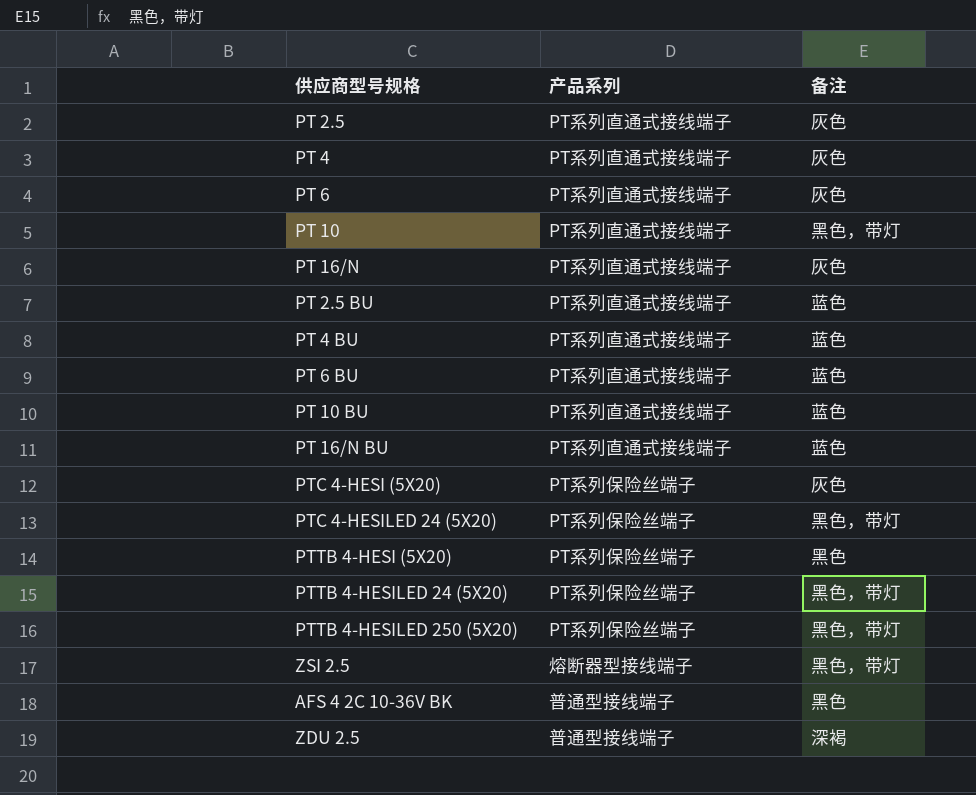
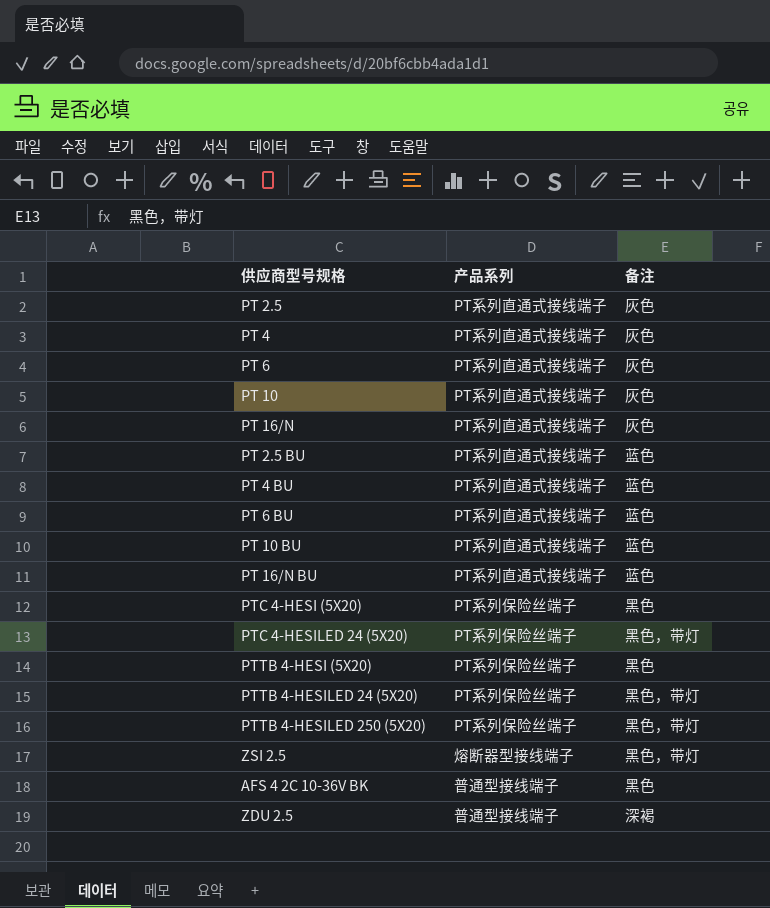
PT 10 | 备注: 黑色，带灯 -> 灰色
PTC 4-HESI (5X20) | 备注: 灰色 -> 黑色

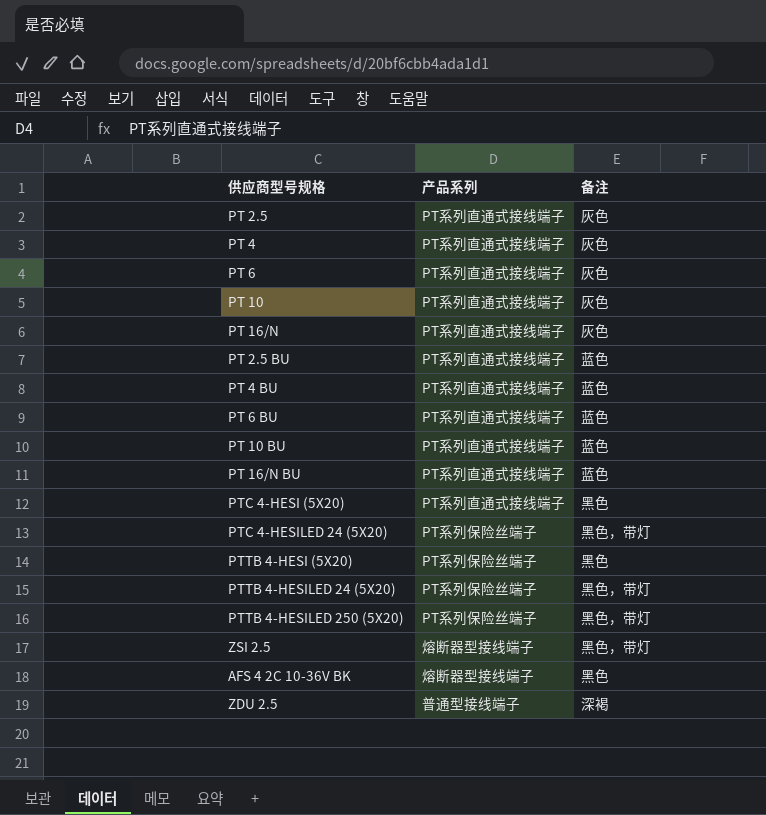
PTC 4-HESI (5X20) | 产品系列: PT系列保险丝端子 -> PT系列直通式接线端子
AFS 4 2C 10-36V BK | 产品系列: 普通型接线端子 -> 熔断器型接线端子

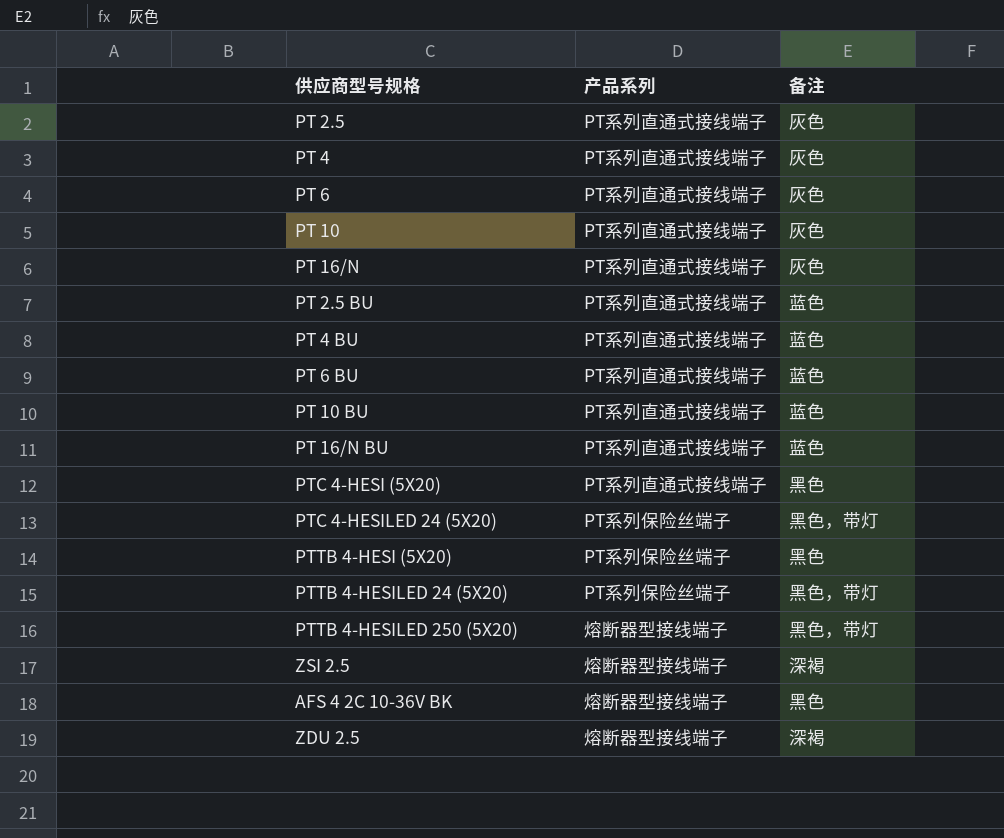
PTTB 4-HESILED 250 (5X20) | 产品系列: PT系列保险丝端子 -> 熔断器型接线端子
ZSI 2.5 | 备注: 黑色，带灯 -> 深褐
ZDU 2.5 | 产品系列: 普通型接线端子 -> 熔断器型接线端子

